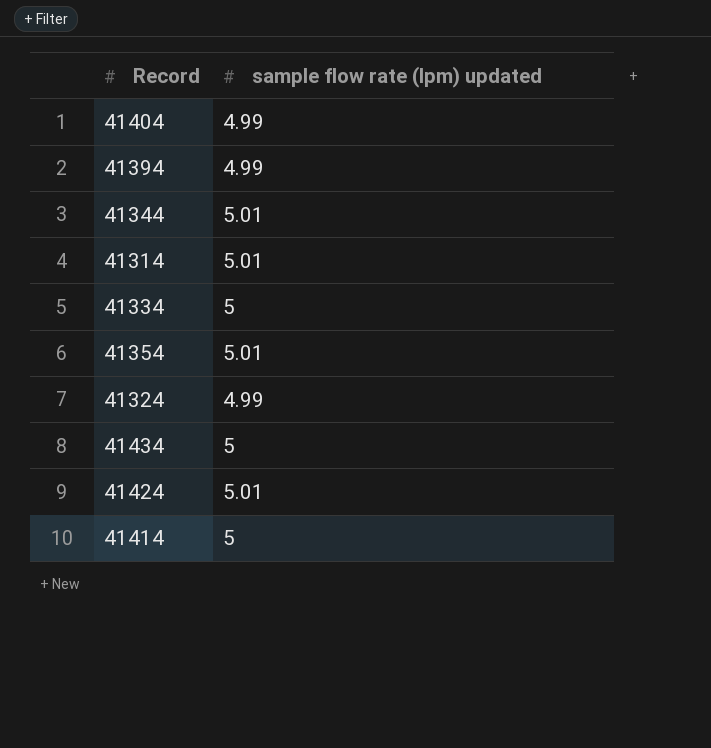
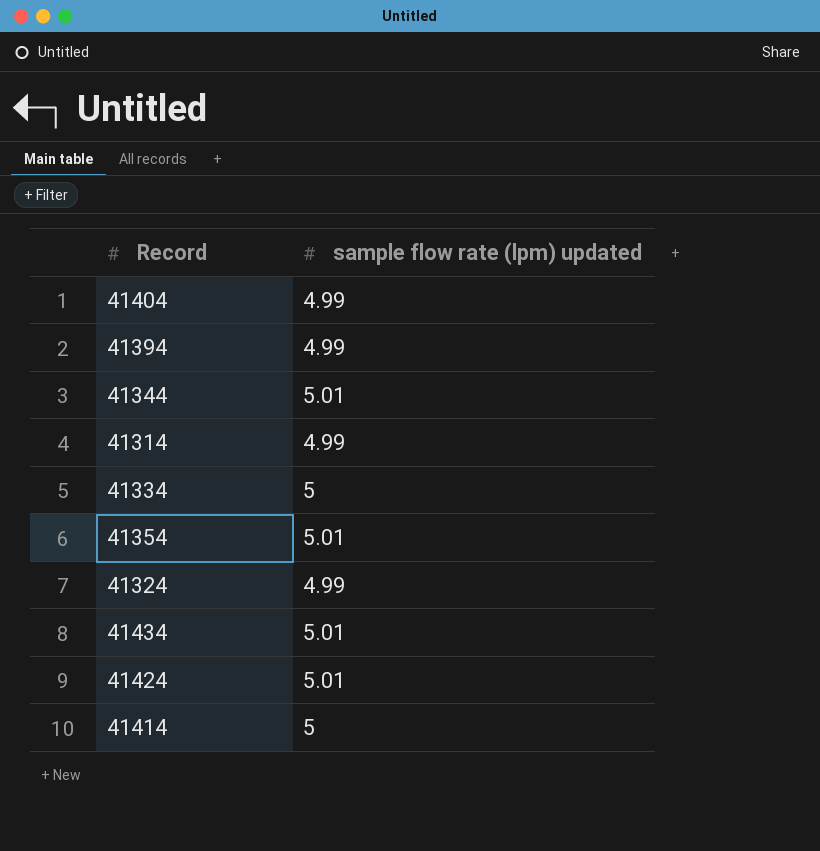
41314 | sample flow rate (lpm) updated: 5.01 -> 4.99
41434 | sample flow rate (lpm) updated: 5 -> 5.01

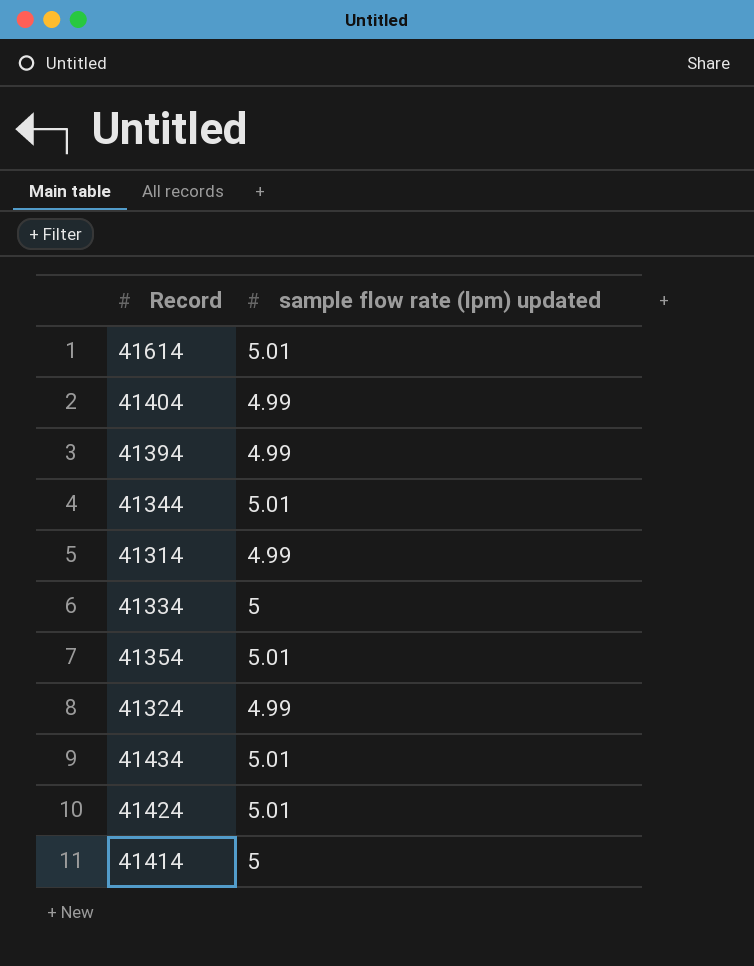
row 41614: none -> 5.01

